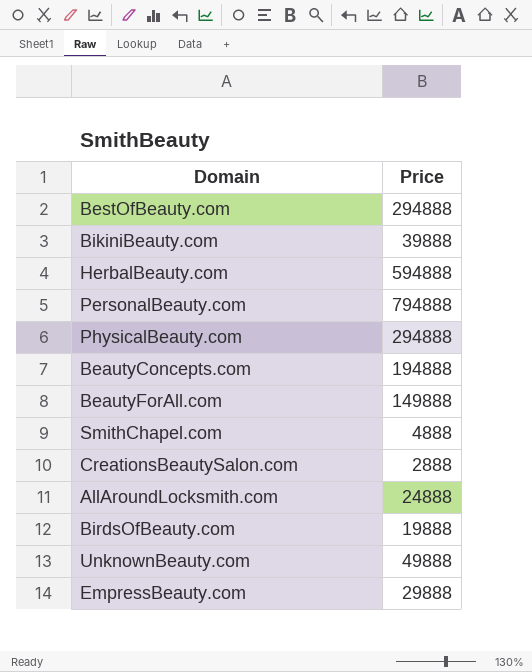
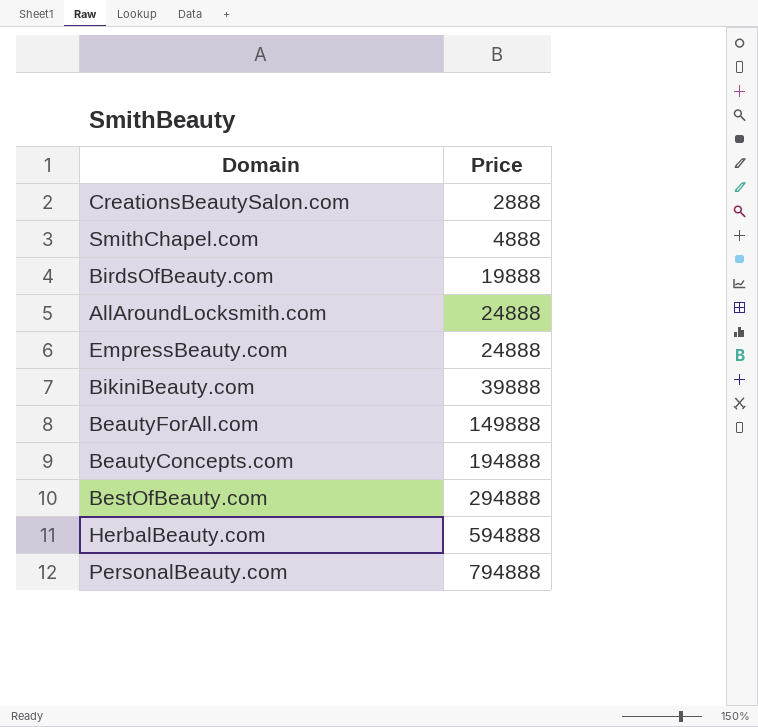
row order: none -> Price ascending
row PhysicalBeauty.com: 294888 -> none
row UnknownBeauty.com: 49888 -> none
EmpressBeauty.com | Price: 29888 -> 24888

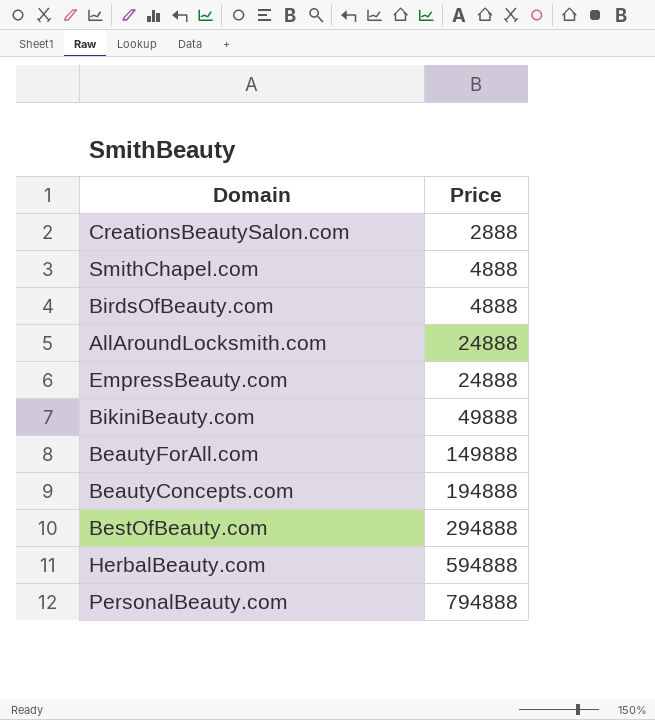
BirdsOfBeauty.com | Price: 19888 -> 4888
BikiniBeauty.com | Price: 39888 -> 49888

